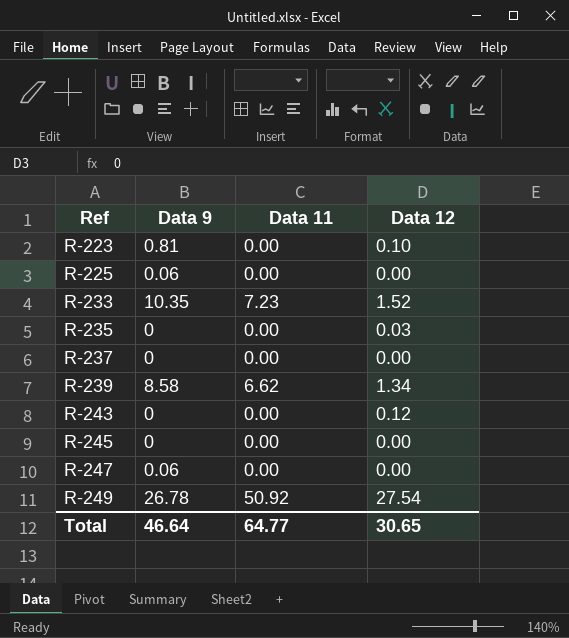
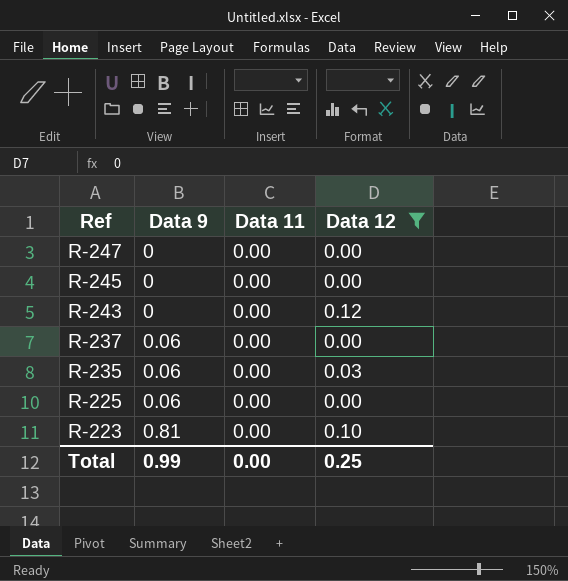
filter: none -> Data 12 <= 0.12
row order: Ref ascending -> Ref descending
R-247 | Data 9: 0.06 -> 0
R-237 | Data 9: 0 -> 0.06
R-235 | Data 9: 0 -> 0.06
Total | Data 9: 46.64 -> 0.99
Total | Data 11: 64.77 -> 0.00
Total | Data 12: 30.65 -> 0.25

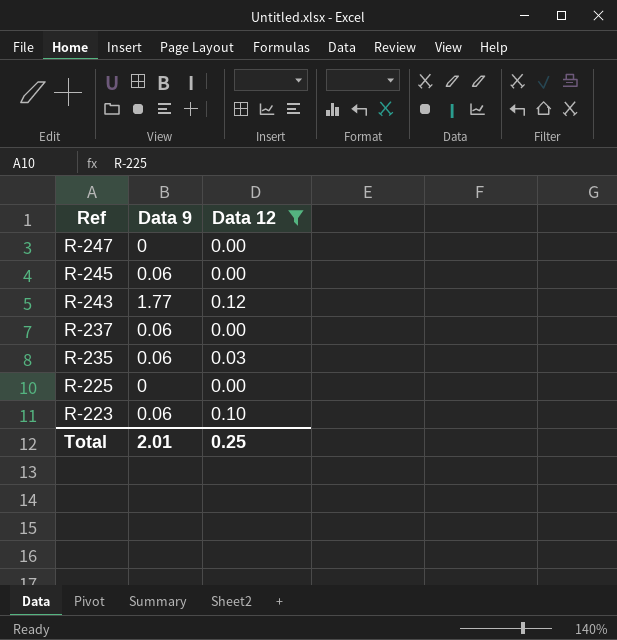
column Data 11 | position: 3 -> none
R-245 | Data 9: 0 -> 0.06
R-243 | Data 9: 0 -> 1.77
R-225 | Data 9: 0.06 -> 0
R-223 | Data 9: 0.81 -> 0.06
Total | Data 9: 0.99 -> 2.01

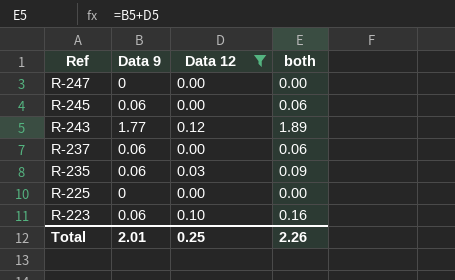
column both | formula: none -> [Data 9] + [Data 12]

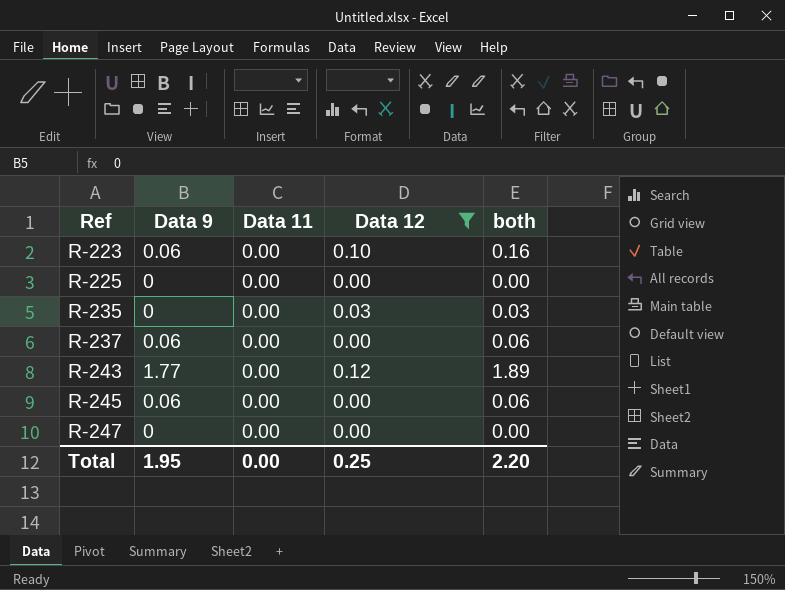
row order: Ref descending -> Ref ascending
column Data 11 | position: none -> 3
R-235 | Data 9: 0.06 -> 0
R-235 | both: 0.09 -> 0.03
Total | Data 9: 2.01 -> 1.95
Total | both: 2.26 -> 2.20

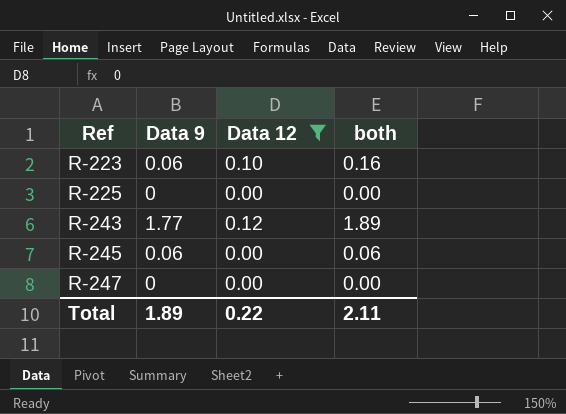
column Data 11 | position: 3 -> none
row R-235: 0 | 0.00 | 0.03 | 0.03 -> none
row R-237: 0.06 | 0.00 | 0.00 | 0.06 -> none
Total | Data 9: 1.95 -> 1.89
Total | Data 12: 0.25 -> 0.22
Total | both: 2.20 -> 2.11

